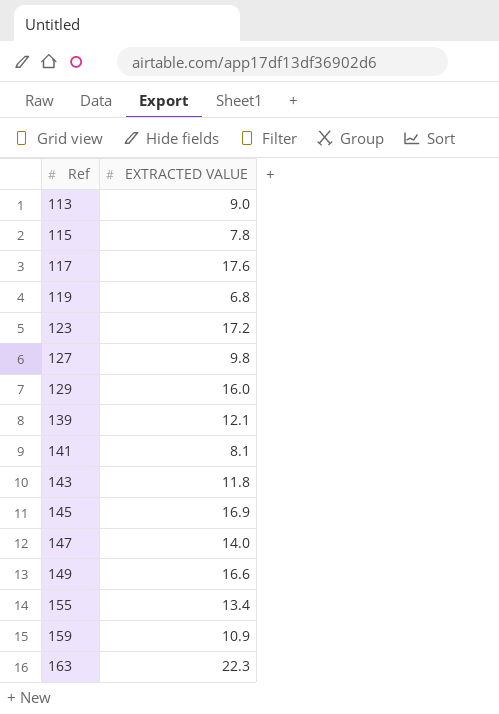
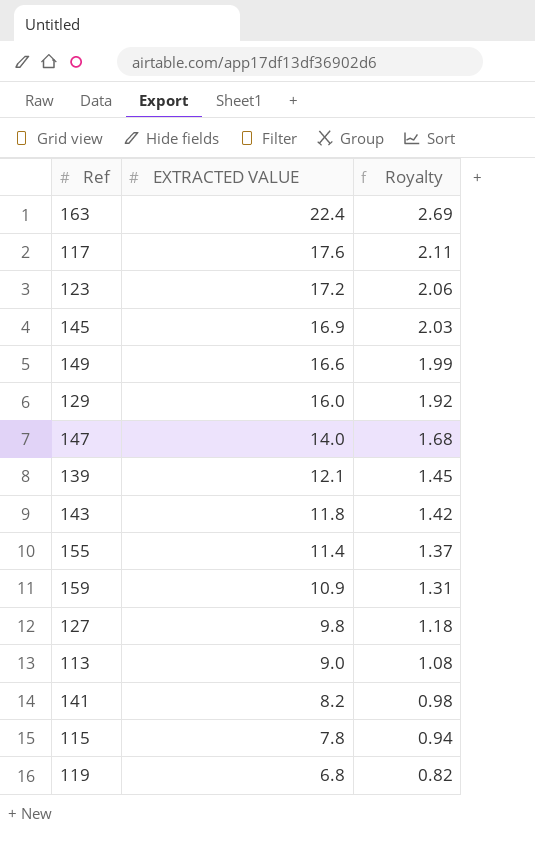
row order: Ref ascending -> EXTRACTED VALUE descending
column Royalty | formula: none -> [EXTRACTED VALUE] * 0.12
163 | EXTRACTED VALUE: 22.3 -> 22.4
155 | EXTRACTED VALUE: 13.4 -> 11.4
141 | EXTRACTED VALUE: 8.1 -> 8.2

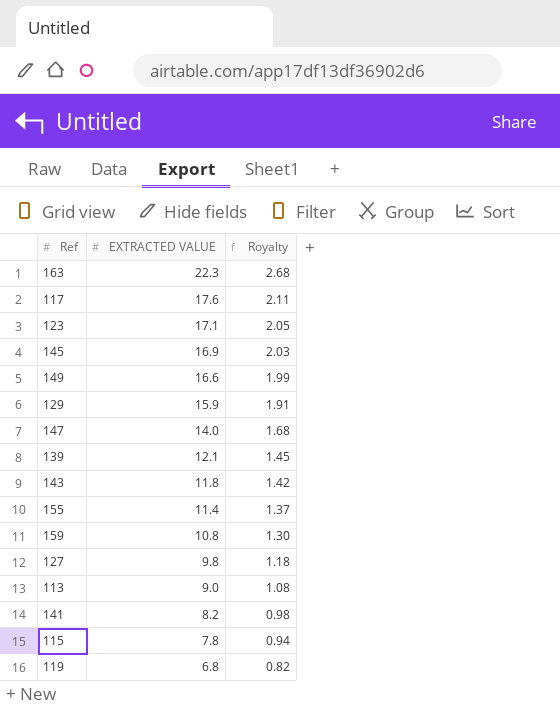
163 | EXTRACTED VALUE: 22.4 -> 22.3
163 | Royalty: 2.69 -> 2.68
123 | EXTRACTED VALUE: 17.2 -> 17.1
123 | Royalty: 2.06 -> 2.05
129 | EXTRACTED VALUE: 16.0 -> 15.9
129 | Royalty: 1.92 -> 1.91
159 | EXTRACTED VALUE: 10.9 -> 10.8
159 | Royalty: 1.31 -> 1.30

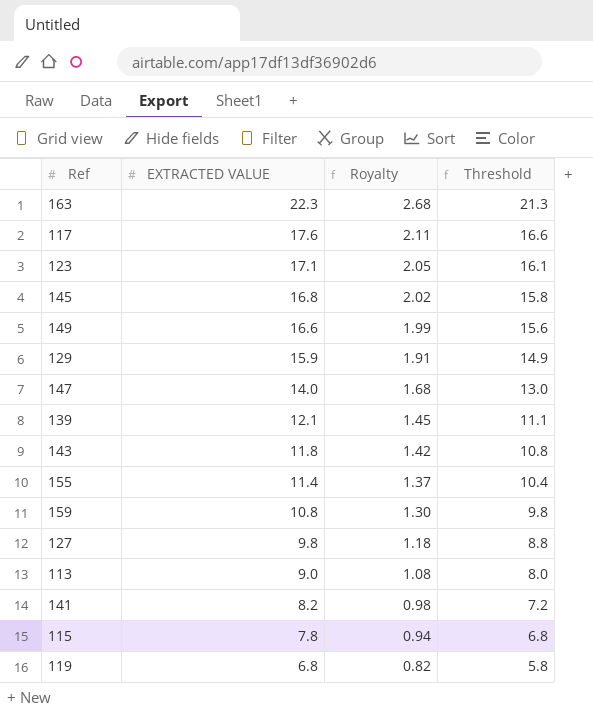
column Threshold | formula: none -> [EXTRACTED VALUE] - 1
145 | EXTRACTED VALUE: 16.9 -> 16.8
145 | Royalty: 2.03 -> 2.02

